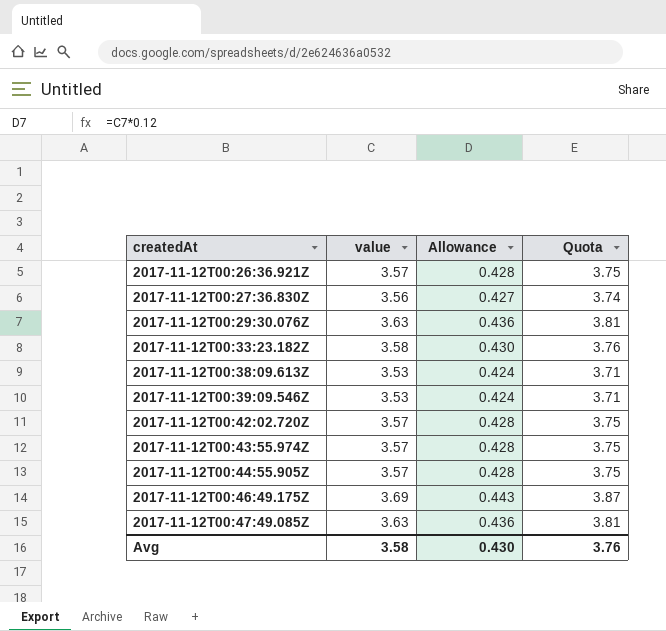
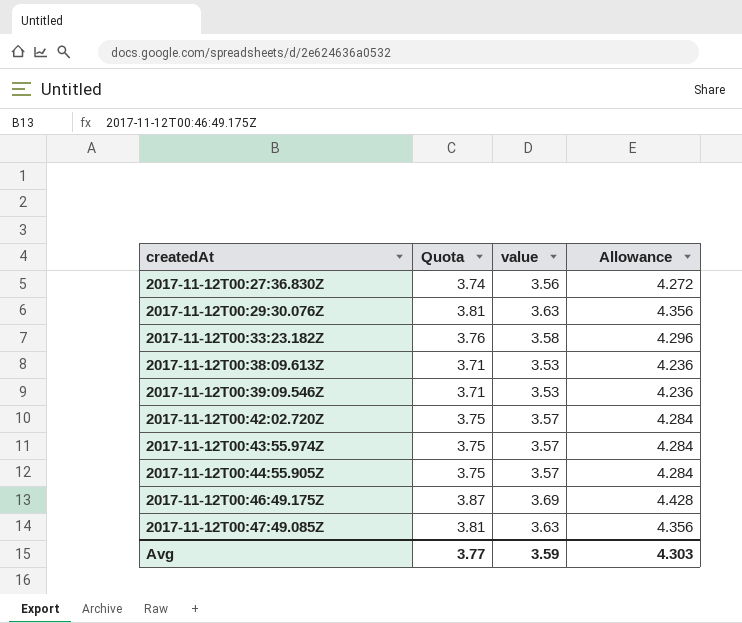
column Quota | position: 4 -> 2
column Allowance | formula: [value] * 0.12 -> [value] * 1.2
row 2017-11-12T00:26:36.921Z: 3.57 | 0.428 | 3.75 -> none
Avg | Quota: 3.76 -> 3.77
Avg | value: 3.58 -> 3.59
Avg | Allowance: 0.430 -> 4.303

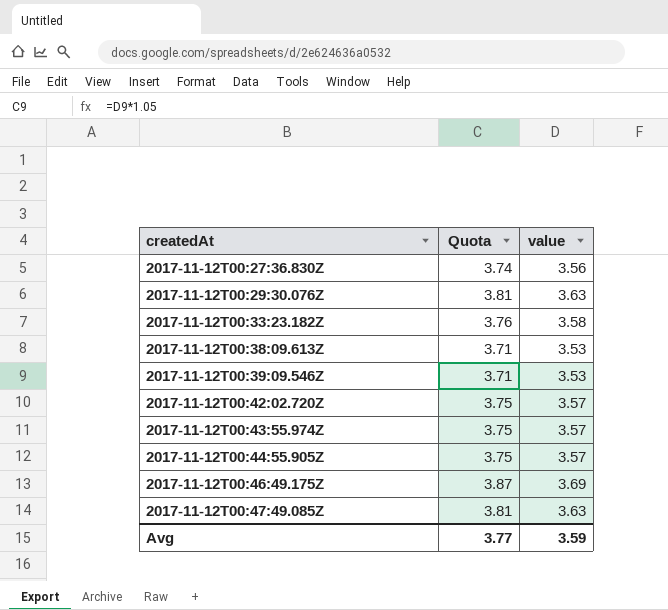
column Allowance | formula: [value] * 1.2 -> none

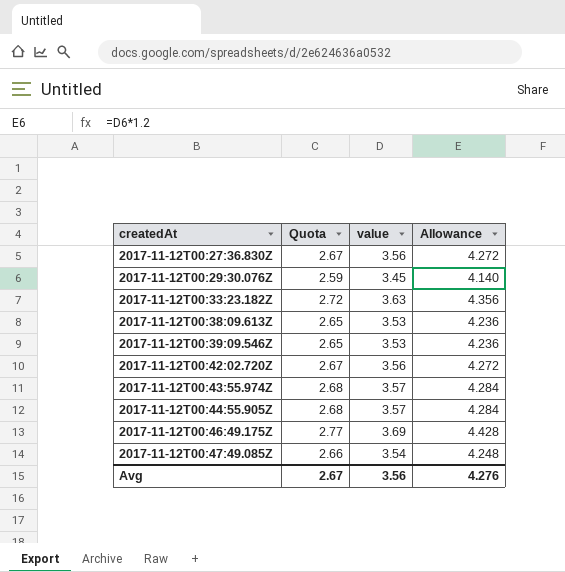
column Quota | formula: [value] * 1.05 -> [value] * 0.75
column Allowance | formula: none -> [value] * 1.2
2017-11-12T00:29:30.076Z | value: 3.63 -> 3.45
2017-11-12T00:33:23.182Z | value: 3.58 -> 3.63
2017-11-12T00:42:02.720Z | value: 3.57 -> 3.56
2017-11-12T00:47:49.085Z | value: 3.63 -> 3.54
Avg | Quota: 3.77 -> 2.67
Avg | value: 3.59 -> 3.56

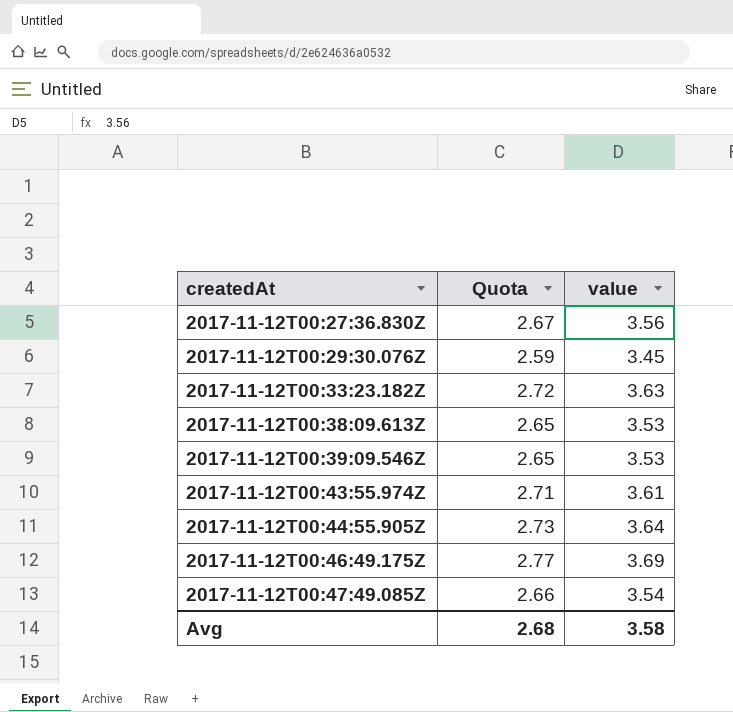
column Allowance | formula: [value] * 1.2 -> none
row 2017-11-12T00:42:02.720Z: 2.67 | 3.56 | 4.272 -> none
2017-11-12T00:43:55.974Z | Quota: 2.68 -> 2.71
2017-11-12T00:43:55.974Z | value: 3.57 -> 3.61
2017-11-12T00:44:55.905Z | Quota: 2.68 -> 2.73
2017-11-12T00:44:55.905Z | value: 3.57 -> 3.64
Avg | Quota: 2.67 -> 2.68
Avg | value: 3.56 -> 3.58

